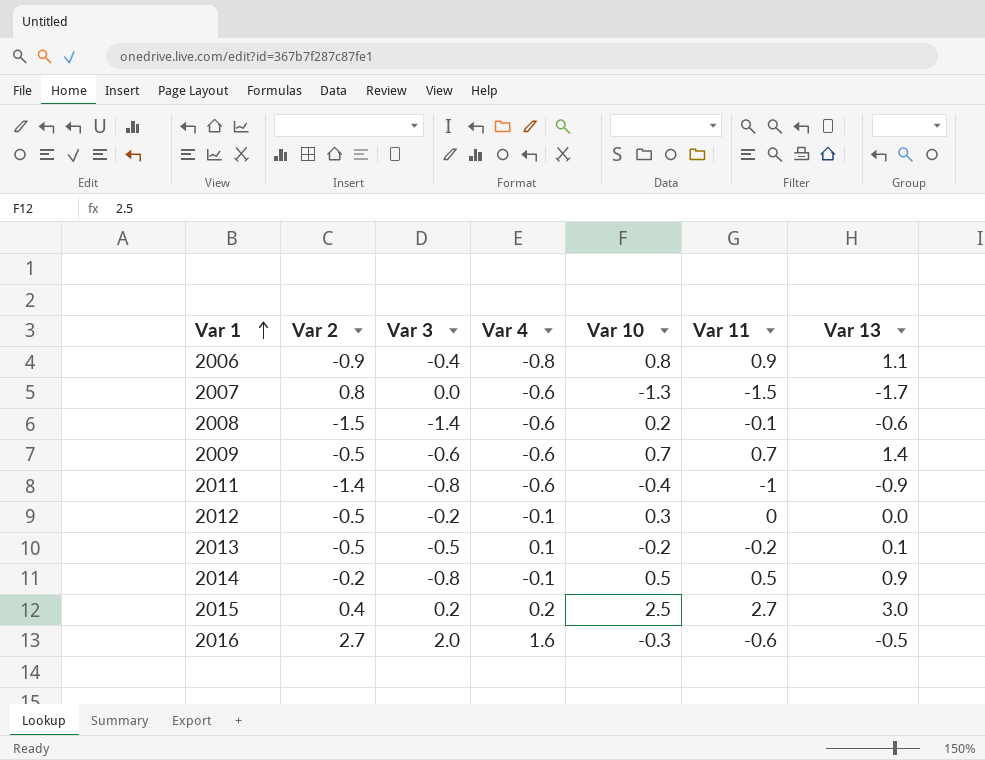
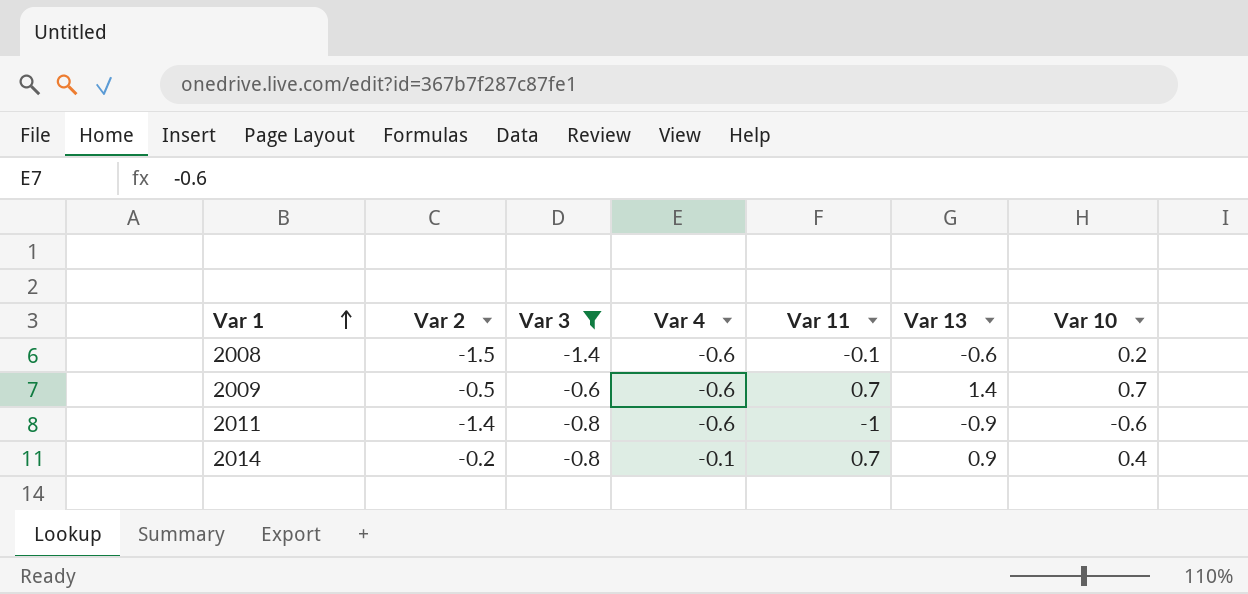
filter: none -> Var 3 <= -0.6
column Var 10 | position: 5 -> 7
2011 | Var 10: -0.4 -> -0.6
2014 | Var 11: 0.5 -> 0.7
2014 | Var 10: 0.5 -> 0.4

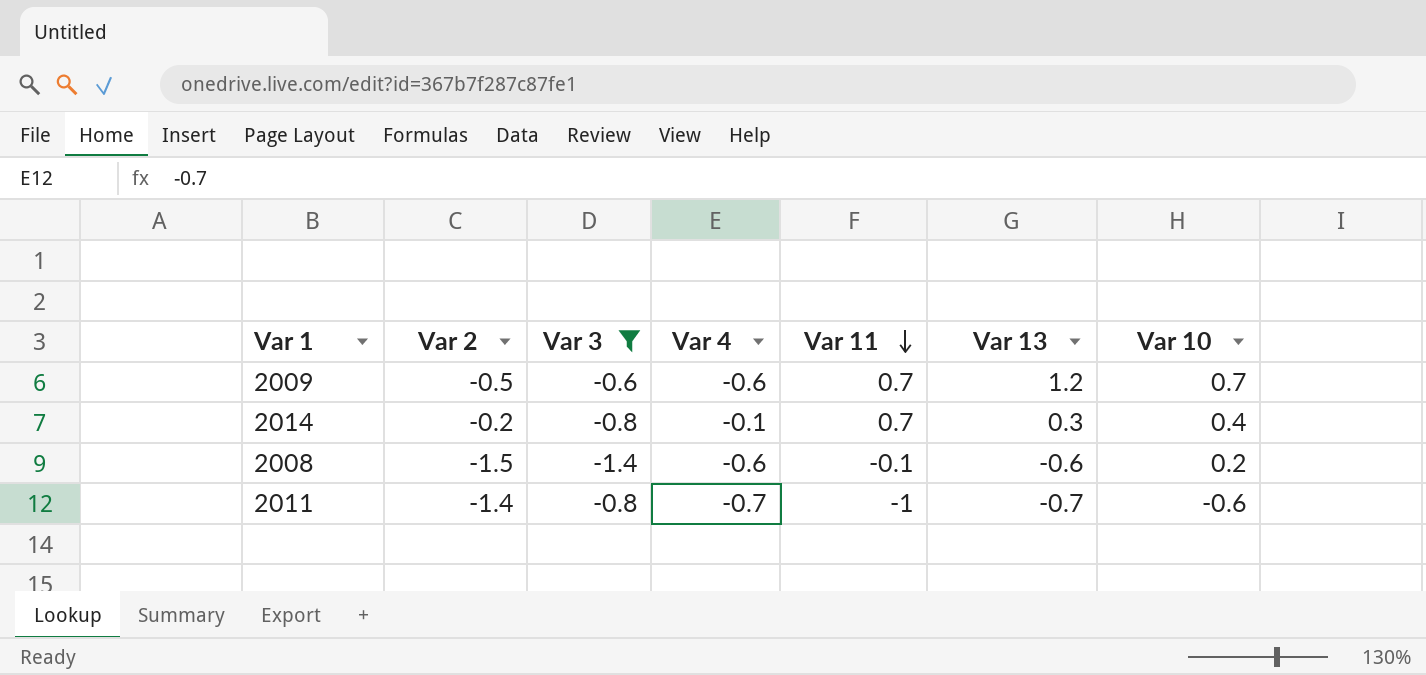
row order: Var 1 ascending -> Var 11 descending
2009 | Var 13: 1.4 -> 1.2
2014 | Var 13: 0.9 -> 0.3
2011 | Var 4: -0.6 -> -0.7
2011 | Var 13: -0.9 -> -0.7

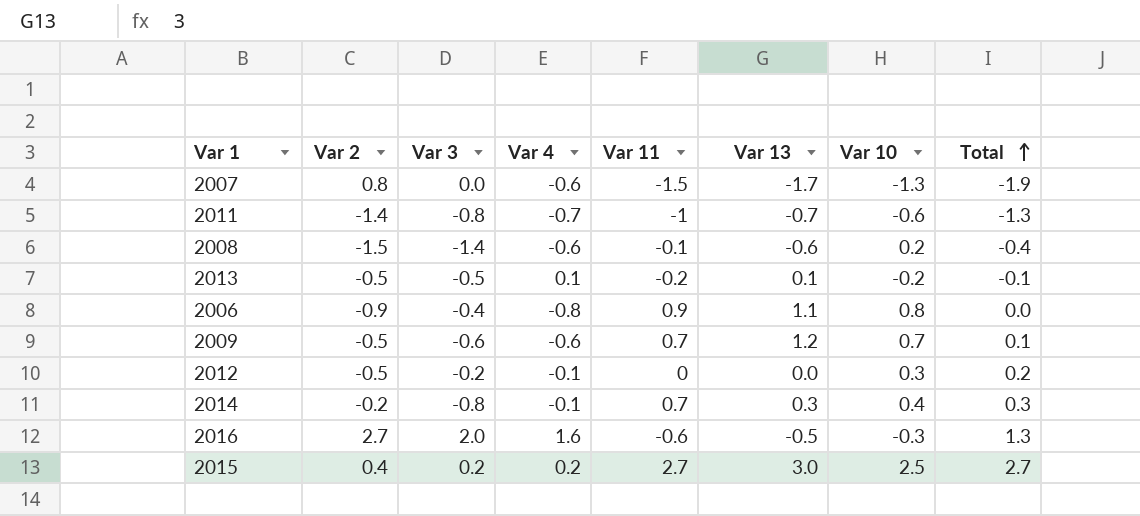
filter: Var 3 <= -0.6 -> none
row order: Var 11 descending -> Total ascending
column Total | formula: none -> [Var 4] + [Var 10]

